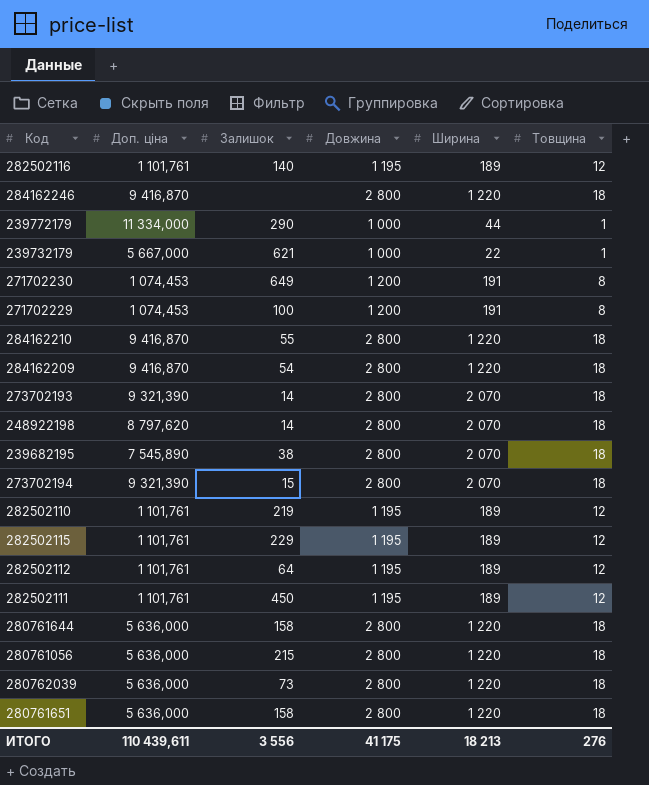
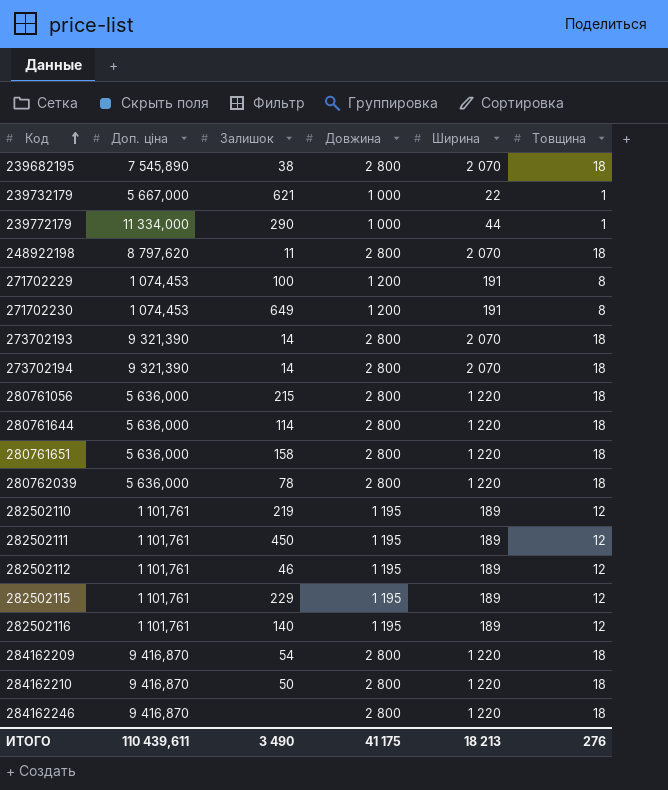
row order: none -> Код ascending
248922198 | Залишок: 14 -> 11
273702194 | Залишок: 15 -> 14
280761644 | Залишок: 158 -> 114
280762039 | Залишок: 73 -> 78
282502112 | Залишок: 64 -> 46
284162210 | Залишок: 55 -> 50
ИТОГО | Залишок: 3 556 -> 3 490

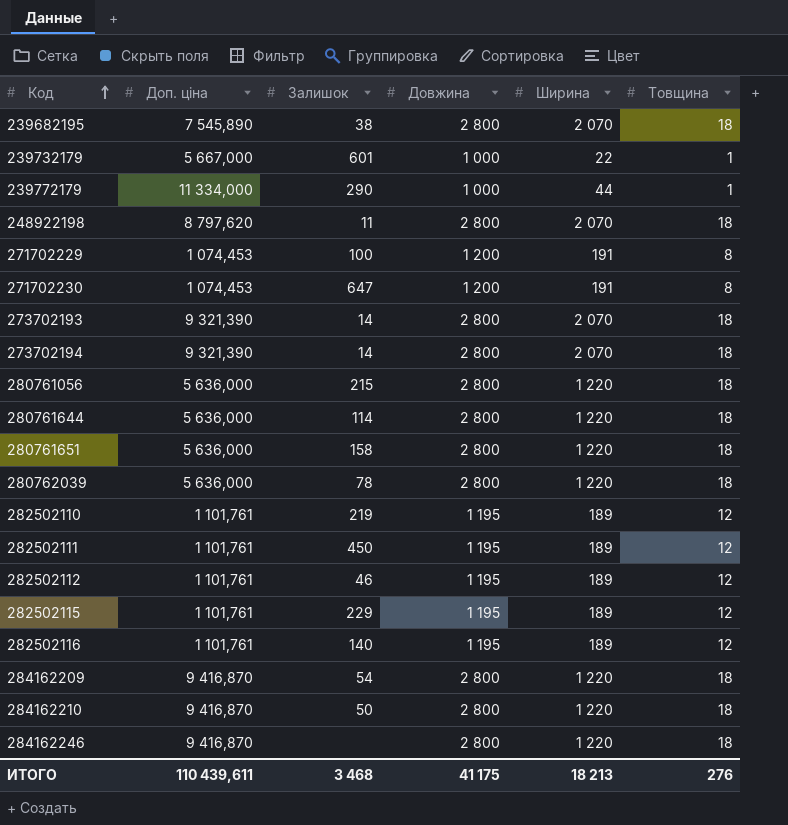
239732179 | Залишок: 621 -> 601
271702230 | Залишок: 649 -> 647
ИТОГО | Залишок: 3 490 -> 3 468

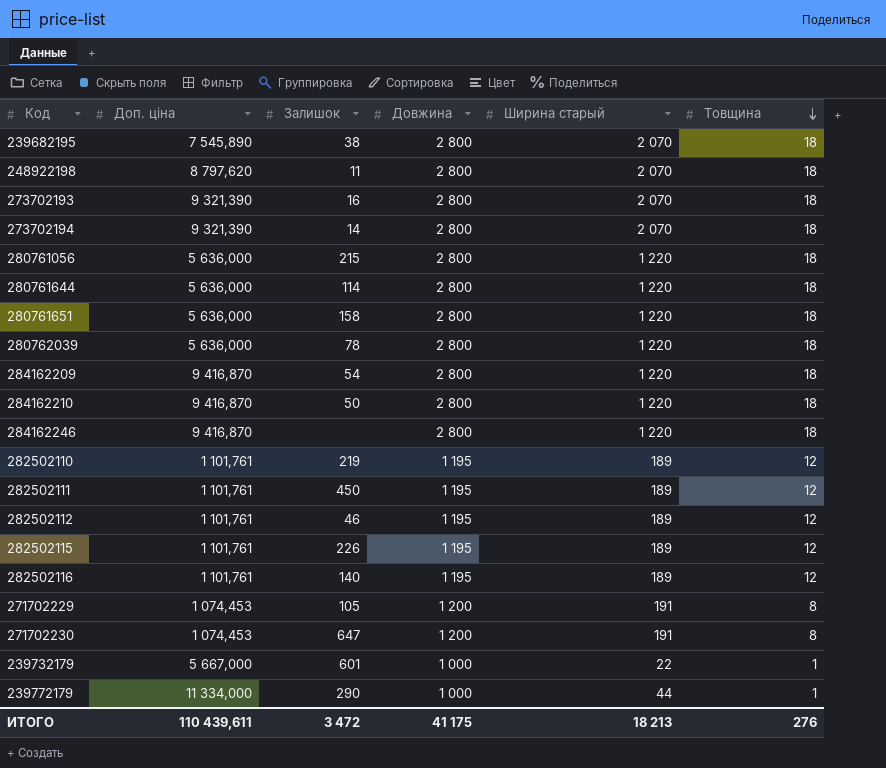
row order: Код ascending -> Товщина descending
column name: Ширина -> Ширина старый
273702193 | Залишок: 14 -> 16
282502115 | Залишок: 229 -> 226
271702229 | Залишок: 100 -> 105
ИТОГО | Залишок: 3 468 -> 3 472

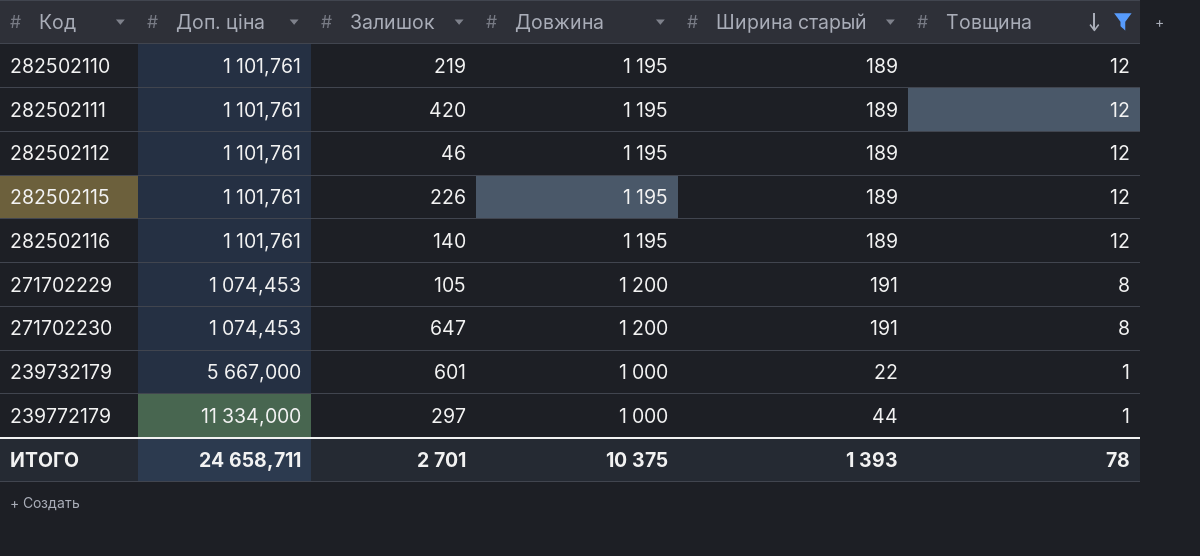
filter: none -> Товщина != 18
282502111 | Залишок: 450 -> 420
239772179 | Залишок: 290 -> 297
ИТОГО | Доп. ціна: 110 439,611 -> 24 658,711
ИТОГО | Залишок: 3 472 -> 2 701
ИТОГО | Довжина: 41 175 -> 10 375
ИТОГО | Ширина старый: 18 213 -> 1 393
ИТОГО | Товщина: 276 -> 78

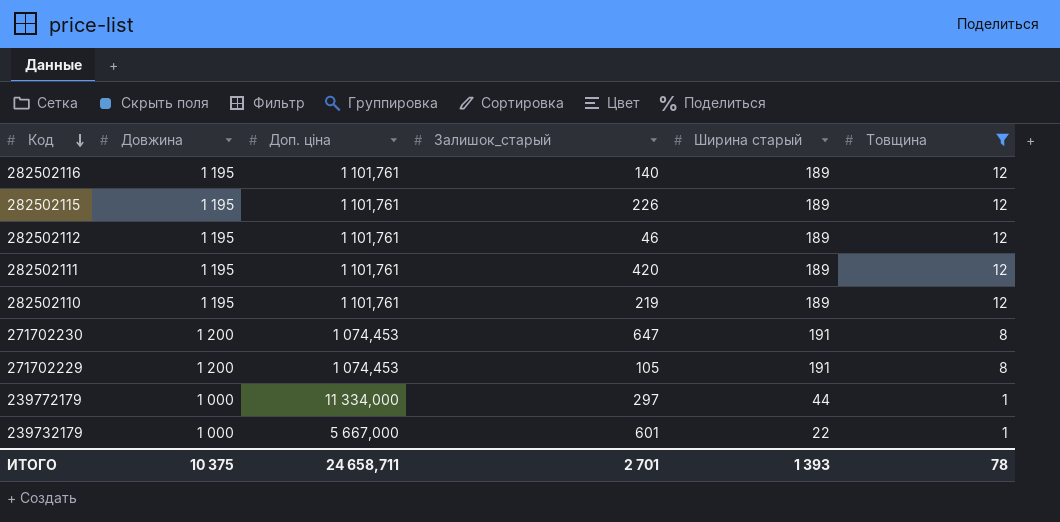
row order: Товщина descending -> Код descending
column Довжина | position: 4 -> 2
column name: Залишок -> Залишок_старый

